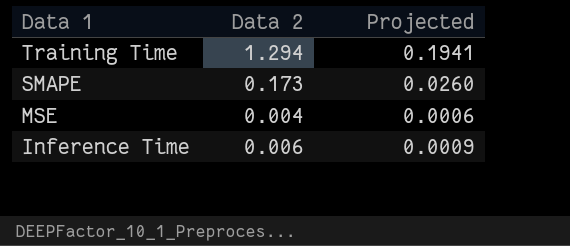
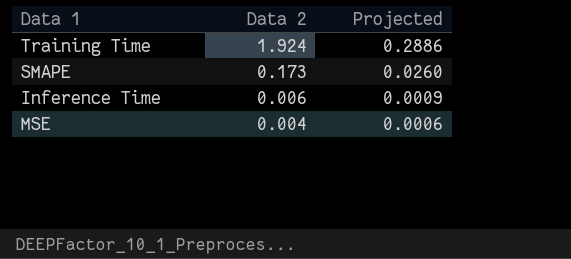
row order: Data 1 descending -> Data 2 descending
Training Time | Data 2: 1.294 -> 1.924
Training Time | Projected: 0.1941 -> 0.2886

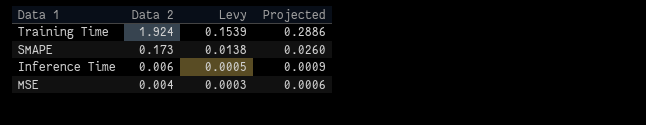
column Levy | formula: none -> [Data 2] * 0.08

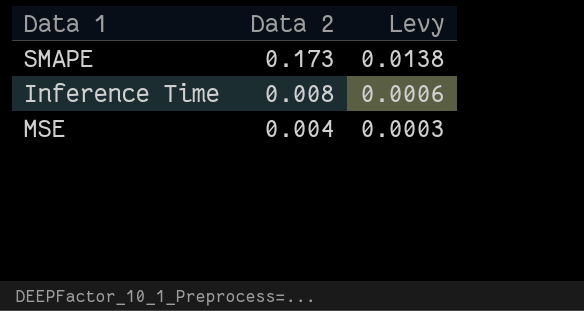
column Projected | formula: [Data 2] * 0.15 -> none
row Training Time: 1.924 | 0.1539 | 0.2886 -> none
Inference Time | Data 2: 0.006 -> 0.008
Inference Time | Levy: 0.0005 -> 0.0006

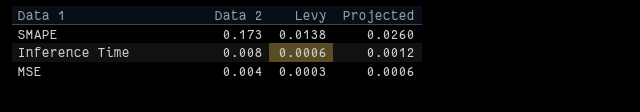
column Projected | formula: none -> [Data 2] * 0.15

